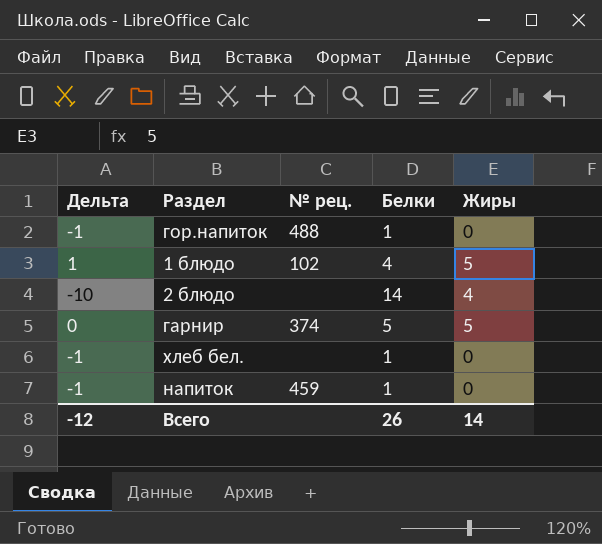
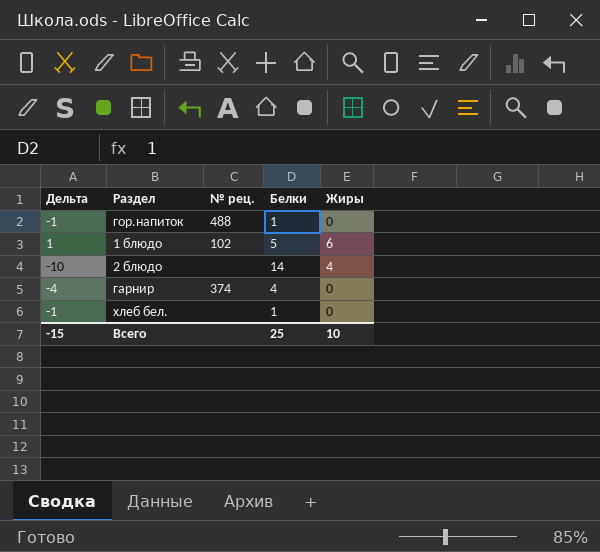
row напиток: -1 | 459 | 1 | 0 -> none
1 блюдо | Белки: 4 -> 5
1 блюдо | Жиры: 5 -> 6
гарнир | Дельта: 0 -> -4
гарнир | Белки: 5 -> 4
гарнир | Жиры: 5 -> 0
Всего | Дельта: -12 -> -15
Всего | Белки: 26 -> 25
Всего | Жиры: 14 -> 10

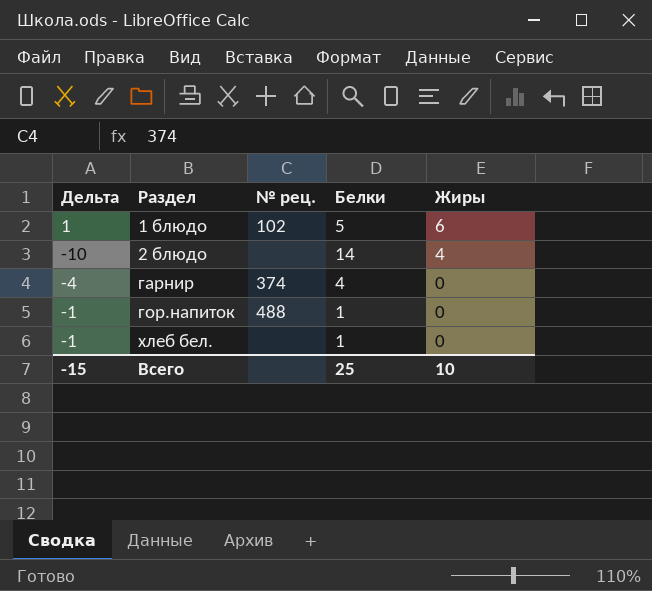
row order: none -> Раздел ascending

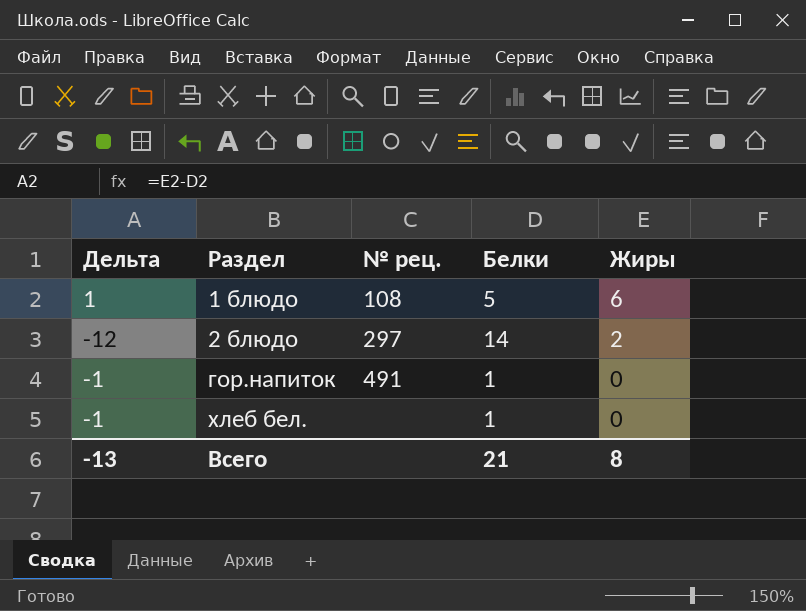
row гарнир: -4 | 374 | 4 | 0 -> none
1 блюдо | № рец.: 102 -> 108
2 блюдо | Дельта: -10 -> -12
2 блюдо | № рец.: none -> 297
2 блюдо | Жиры: 4 -> 2
гор.напиток | № рец.: 488 -> 491
Всего | Дельта: -15 -> -13
Всего | Белки: 25 -> 21
Всего | Жиры: 10 -> 8

